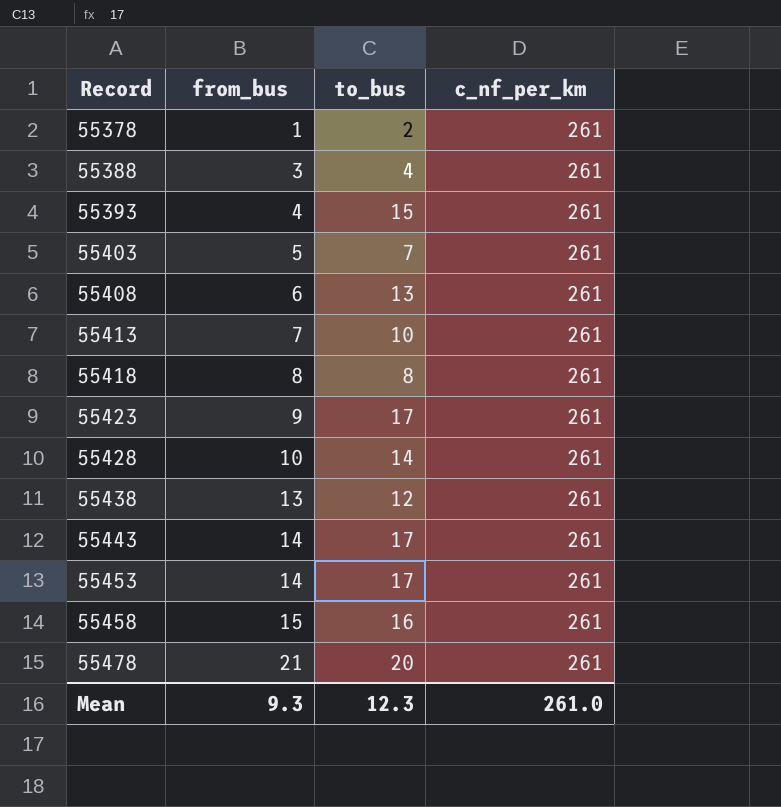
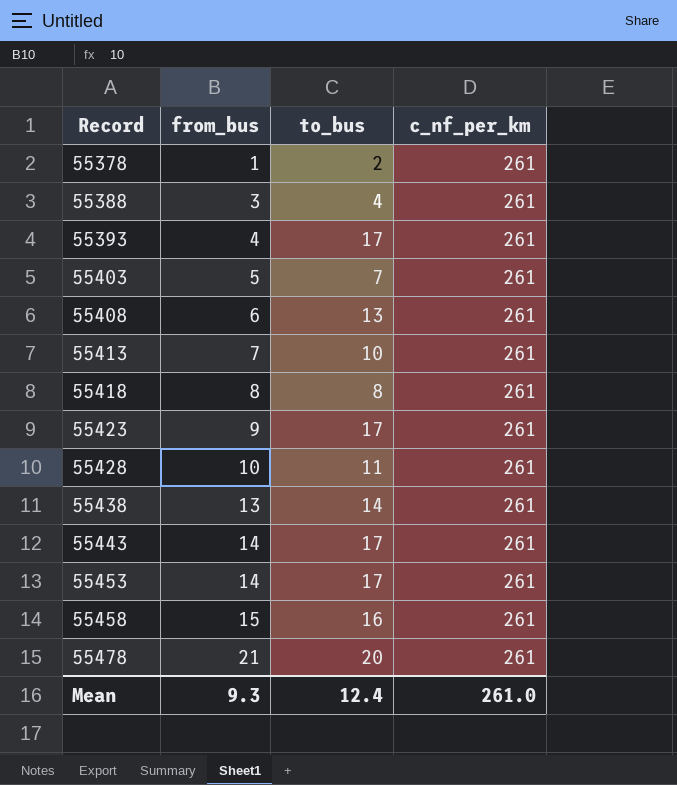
55393 | to_bus: 15 -> 17
55428 | to_bus: 14 -> 11
55438 | to_bus: 12 -> 14
Mean | to_bus: 12.3 -> 12.4

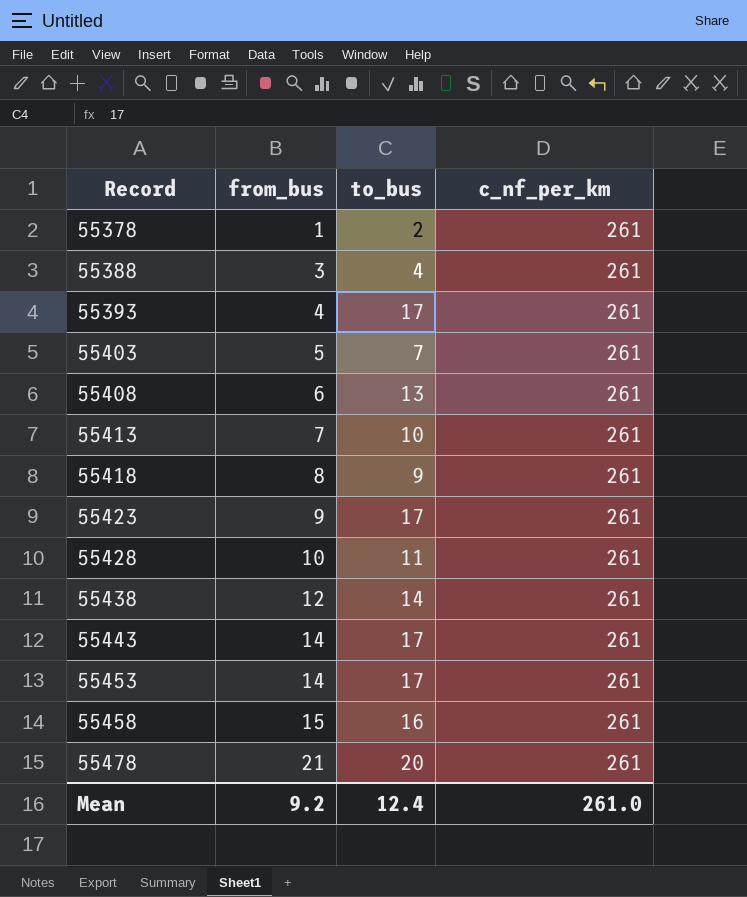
55418 | to_bus: 8 -> 9
55438 | from_bus: 13 -> 12
Mean | from_bus: 9.3 -> 9.2

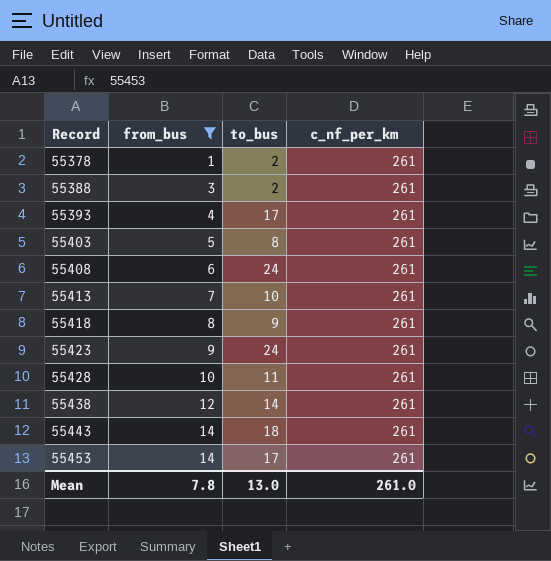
filter: none -> from_bus <= 14
55388 | to_bus: 4 -> 2
55403 | to_bus: 7 -> 8
55408 | to_bus: 13 -> 24
55423 | to_bus: 17 -> 24
55443 | to_bus: 17 -> 18
Mean | from_bus: 9.2 -> 7.8
Mean | to_bus: 12.4 -> 13.0

